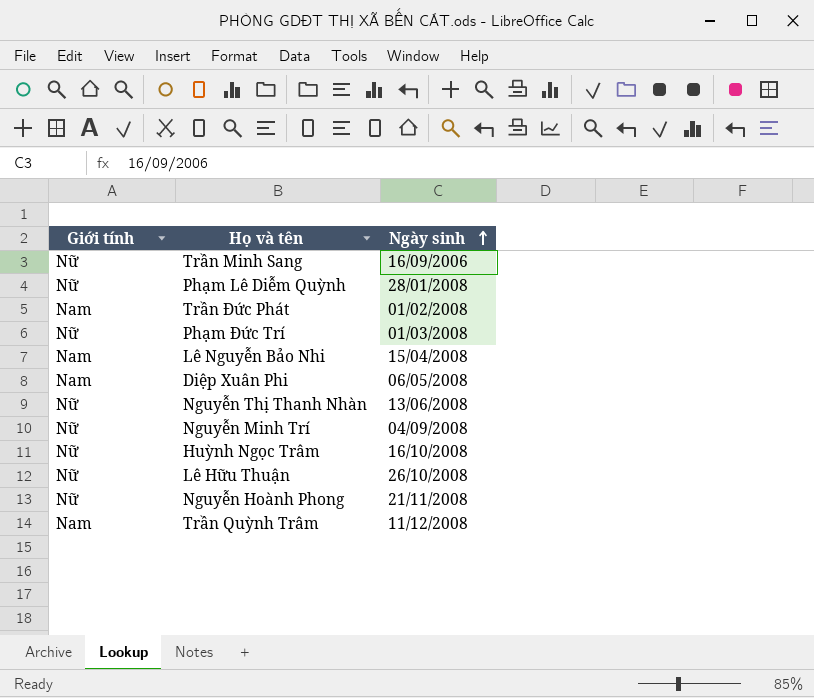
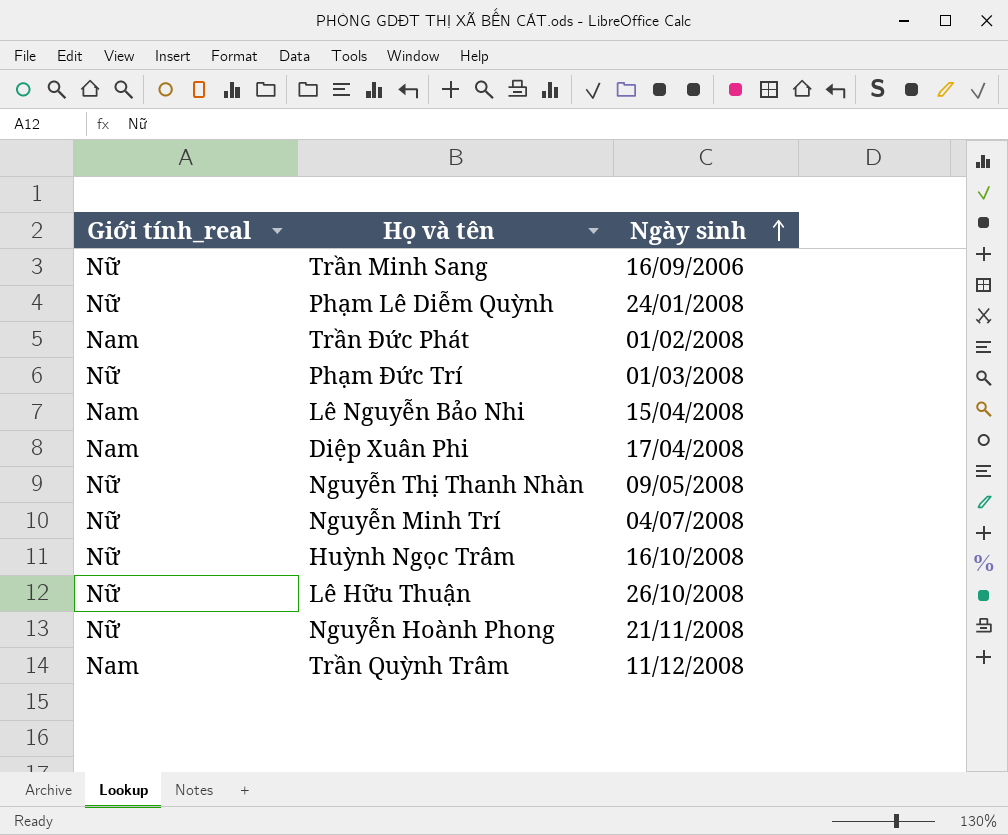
column name: Giới tính -> Giới tính_real
Phạm Lê Diễm Quỳnh | Ngày sinh: 28/01/2008 -> 24/01/2008
Diệp Xuân Phi | Ngày sinh: 06/05/2008 -> 17/04/2008
Nguyễn Thị Thanh Nhàn | Ngày sinh: 13/06/2008 -> 09/05/2008
Nguyễn Minh Trí | Ngày sinh: 04/09/2008 -> 04/07/2008

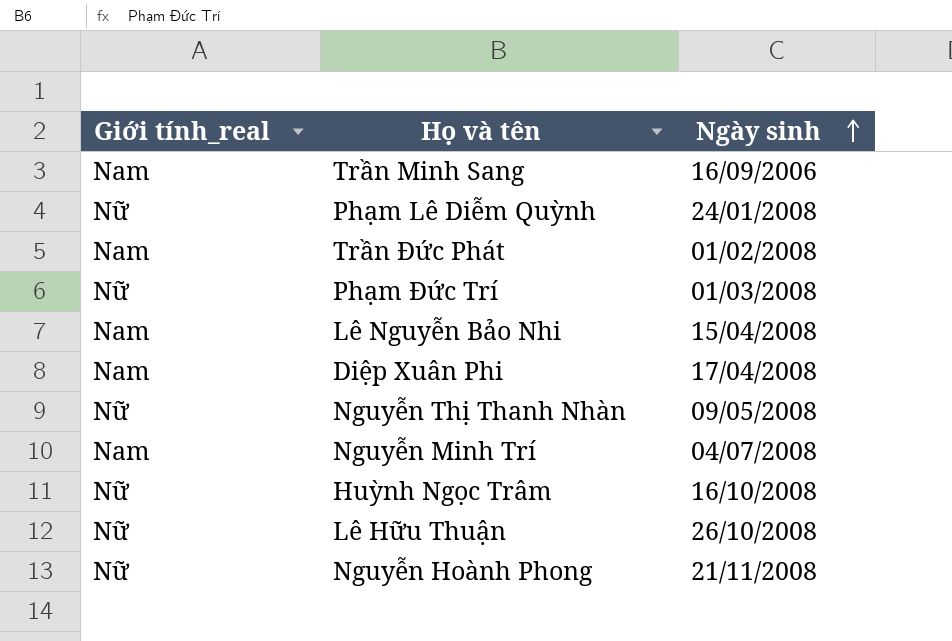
row Trần Quỳnh Trâm: Nam | 11/12/2008 -> none
Trần Minh Sang | Giới tính_real: Nữ -> Nam
Nguyễn Minh Trí | Giới tính_real: Nữ -> Nam

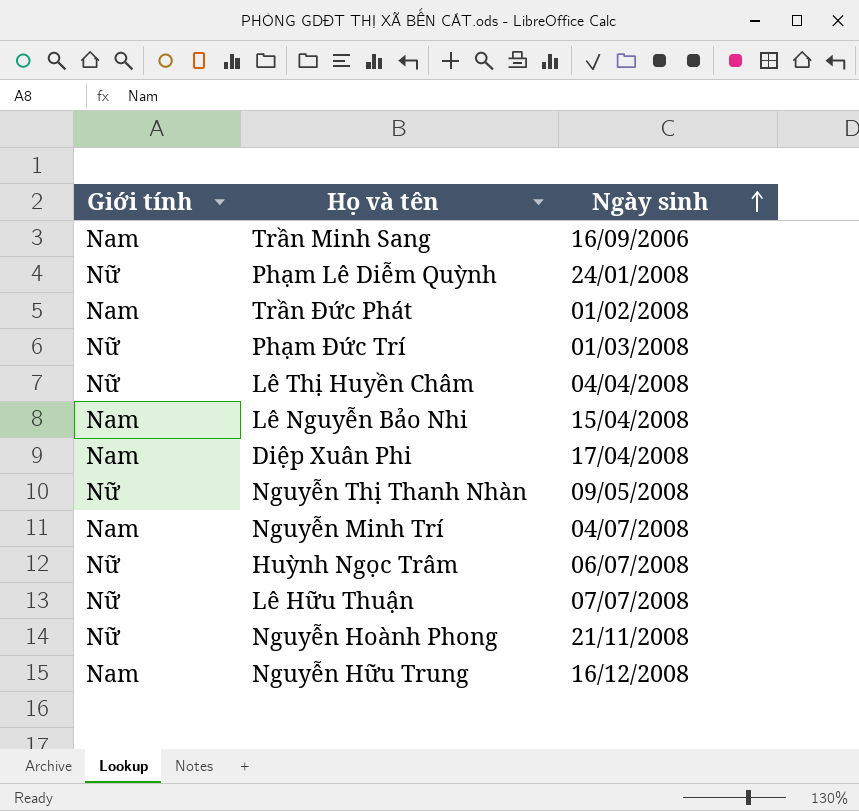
column name: Giới tính_real -> Giới tính
row Lê Thị Huyền Châm: none -> Nữ | 04/04/2008
Huỳnh Ngọc Trâm | Ngày sinh: 16/10/2008 -> 06/07/2008
Lê Hữu Thuận | Ngày sinh: 26/10/2008 -> 07/07/2008
row Nguyễn Hữu Trung: none -> Nam | 16/12/2008

